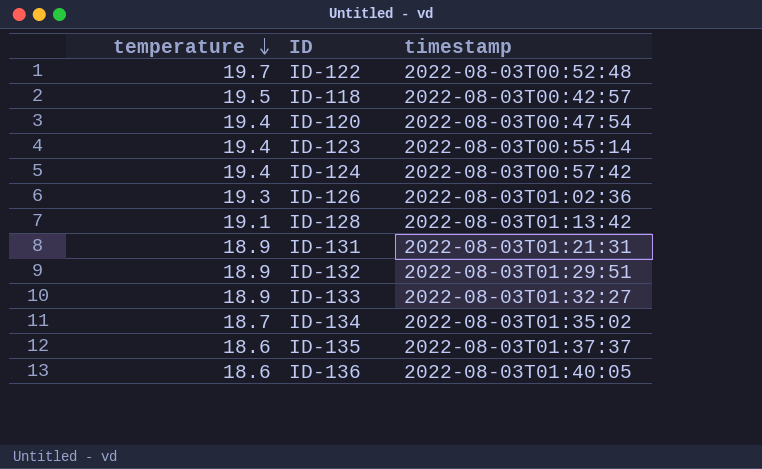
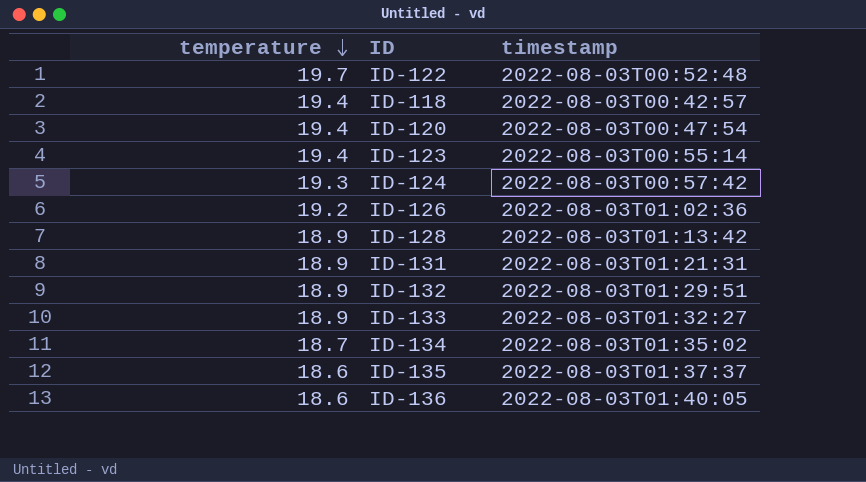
ID-118 | temperature: 19.5 -> 19.4
ID-124 | temperature: 19.4 -> 19.3
ID-126 | temperature: 19.3 -> 19.2
ID-128 | temperature: 19.1 -> 18.9

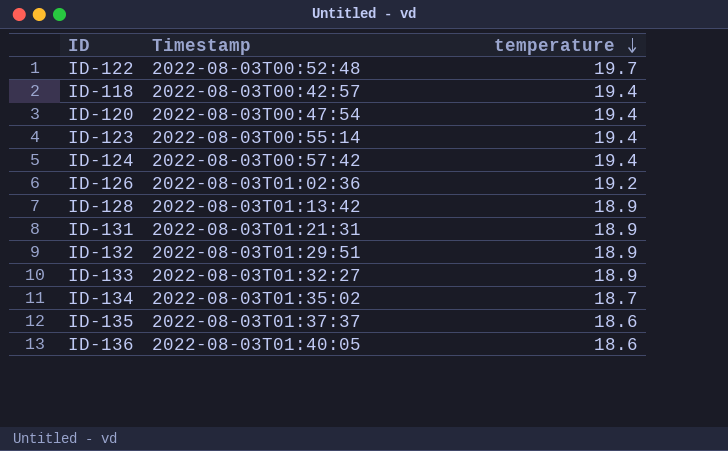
column name: timestamp -> Timestamp
column temperature | position: 1 -> 3
ID-124 | temperature: 19.3 -> 19.4

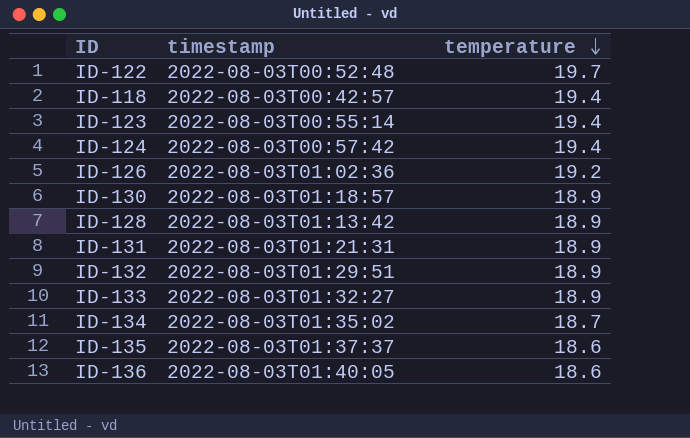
column name: Timestamp -> timestamp
row ID-120: 2022-08-03T00:47:54 | 19.4 -> none
row ID-130: none -> 2022-08-03T01:18:57 | 18.9

